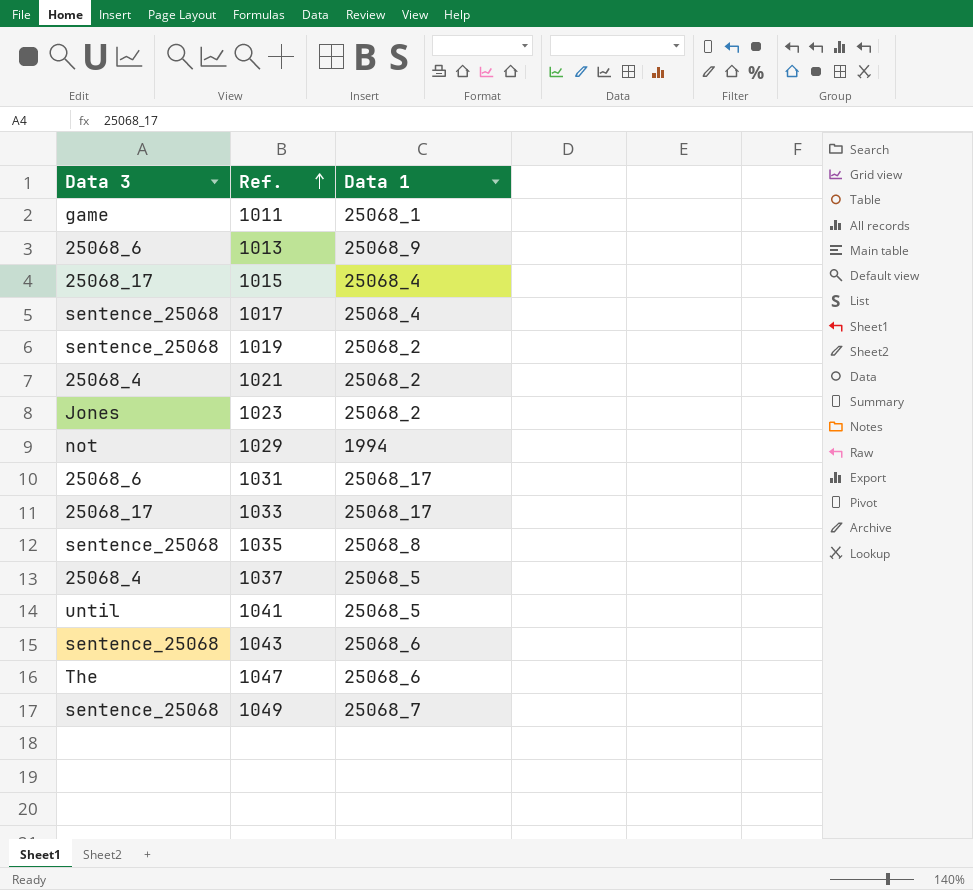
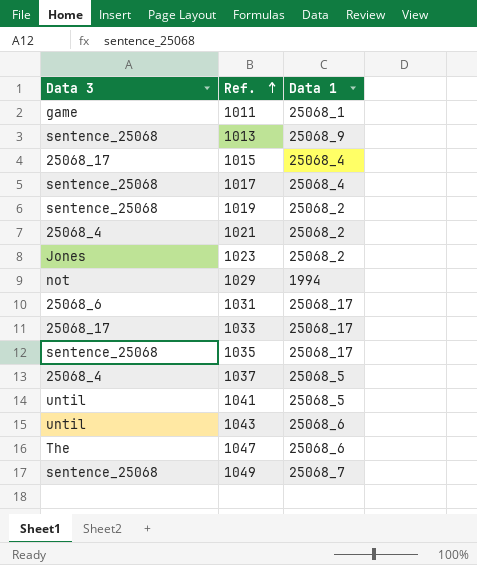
1013 | Data 3: 25068_6 -> sentence_25068
1035 | Data 1: 25068_8 -> 25068_17
1043 | Data 3: sentence_25068 -> until

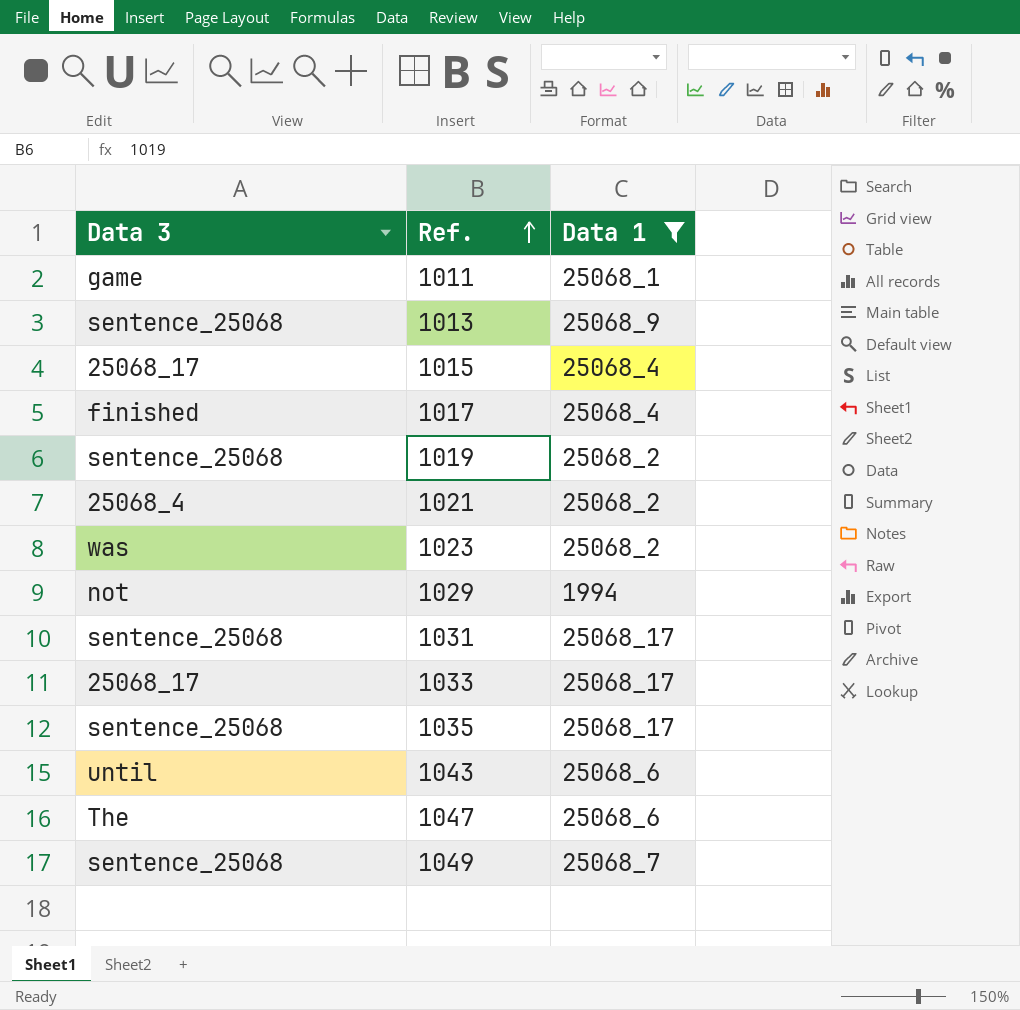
filter: none -> Data 1 != 25068_5
1017 | Data 3: sentence_25068 -> finished
1023 | Data 3: Jones -> was
1031 | Data 3: 25068_6 -> sentence_25068

